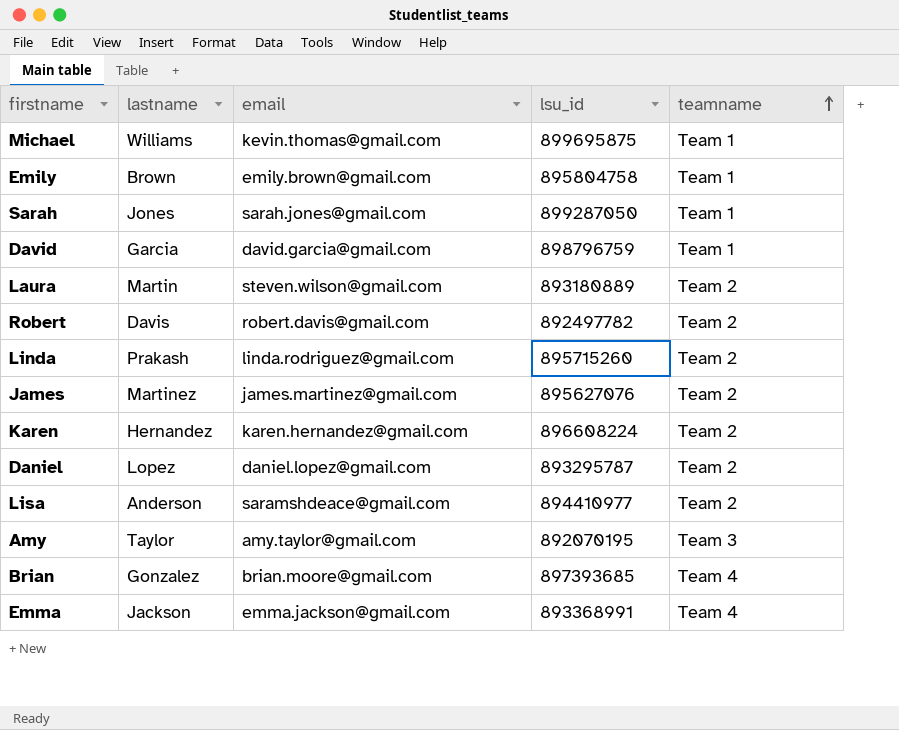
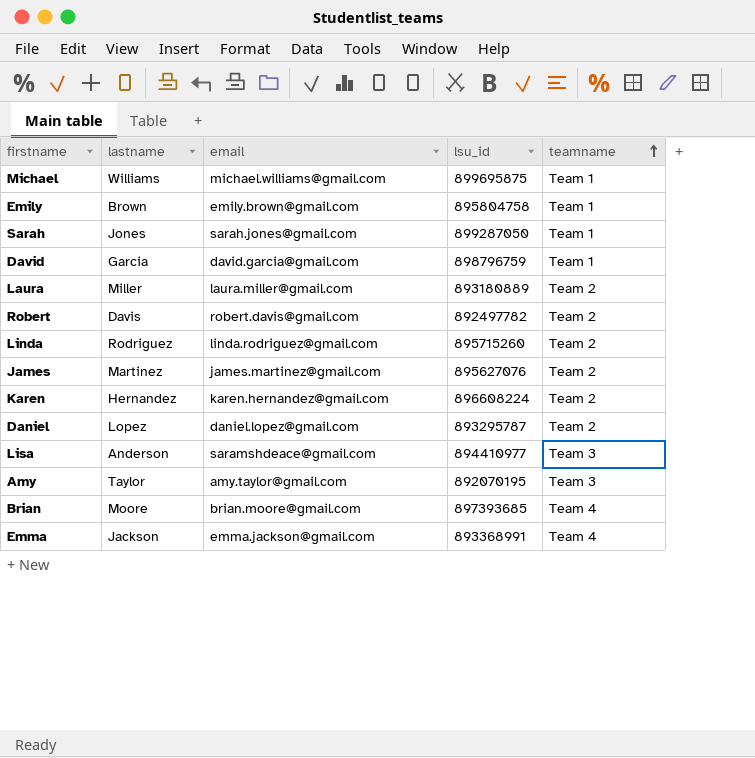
Michael | email: kevin.thomas@gmail.com -> michael.williams@gmail.com
Laura | lastname: Martin -> Miller
Laura | email: steven.wilson@gmail.com -> laura.miller@gmail.com
Linda | lastname: Prakash -> Rodriguez
Lisa | teamname: Team 2 -> Team 3
Brian | lastname: Gonzalez -> Moore

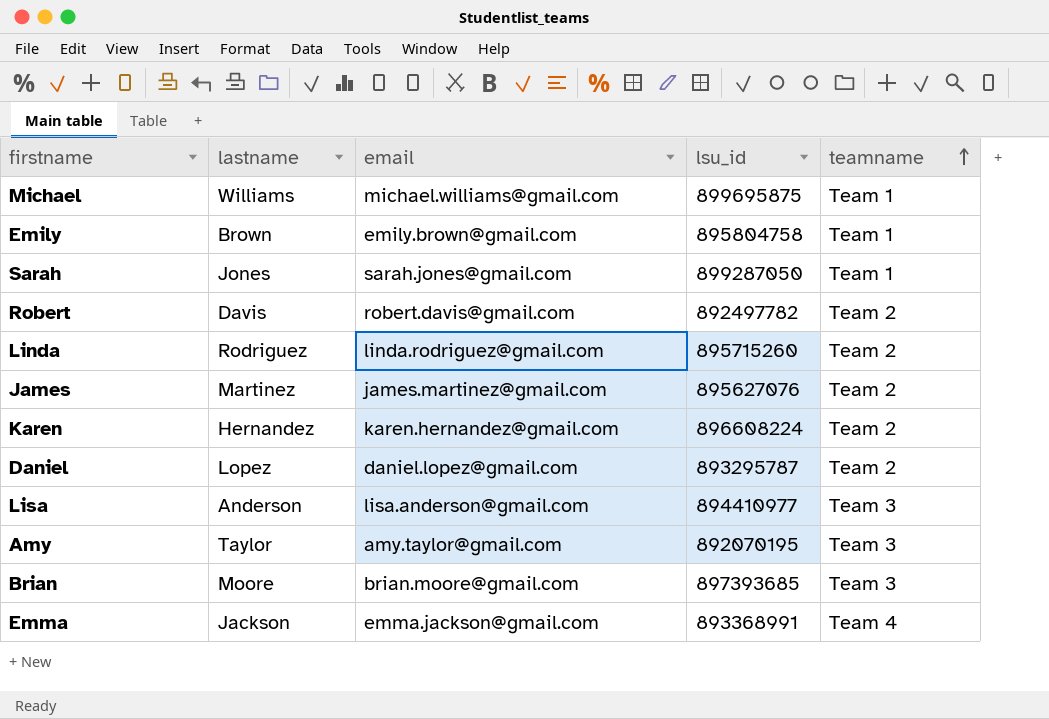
row David: Garcia | david.garcia@gmail.com | 898796759 | Team 1 -> none
row Laura: Miller | laura.miller@gmail.com | 893180889 | Team 2 -> none
Lisa | email: saramshdeace@gmail.com -> lisa.anderson@gmail.com
Brian | teamname: Team 4 -> Team 3

